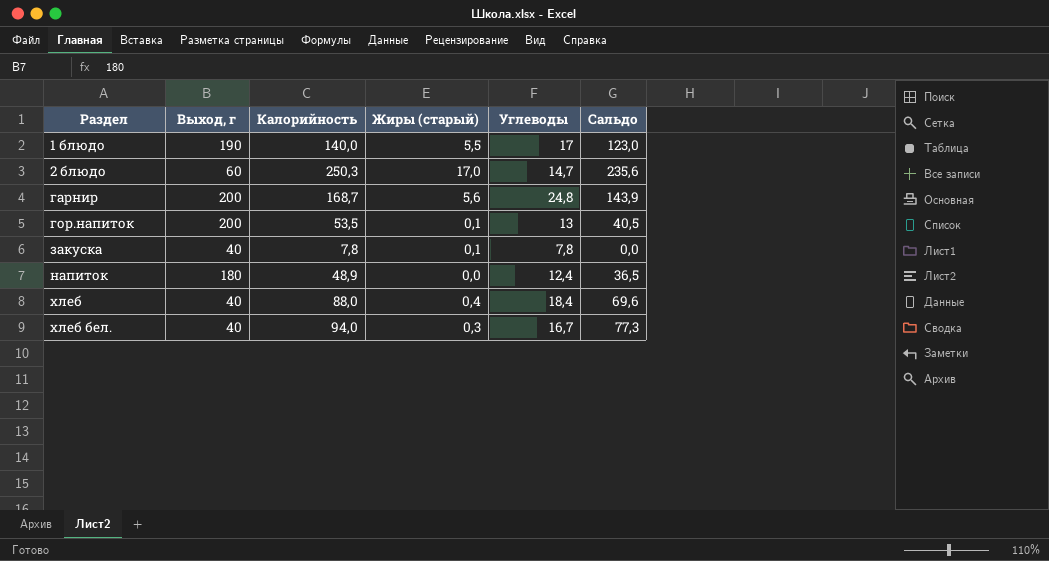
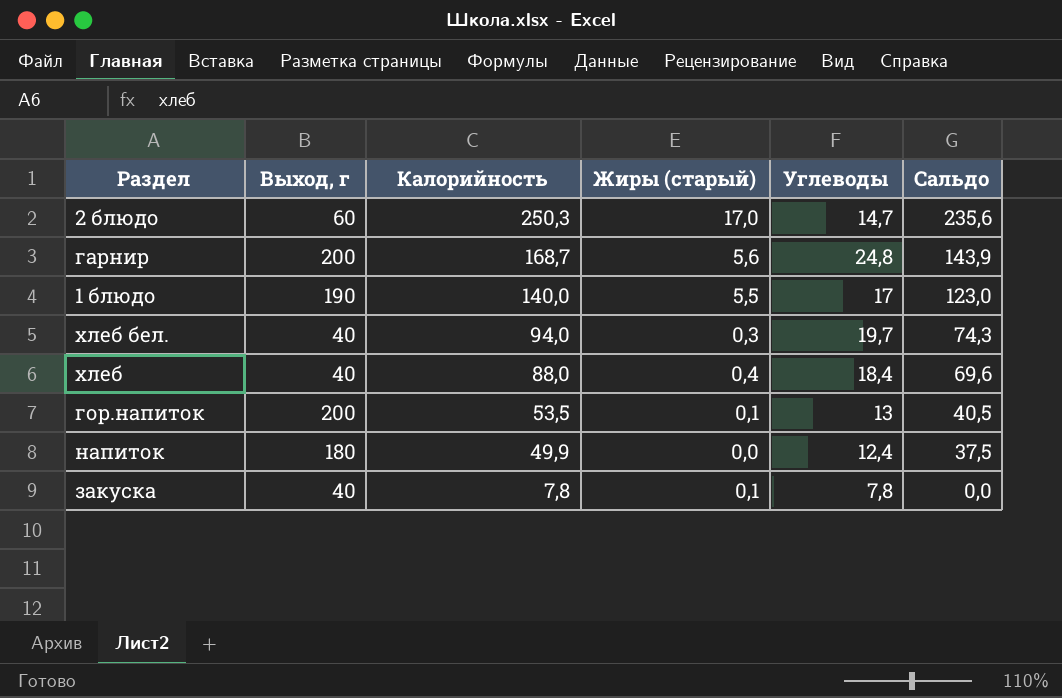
row order: Раздел ascending -> Калорийность descending
хлеб бел. | Углеводы: 16,7 -> 19,7
хлеб бел. | Сальдо: 77,3 -> 74,3
напиток | Калорийность: 48,9 -> 49,9
напиток | Сальдо: 36,5 -> 37,5

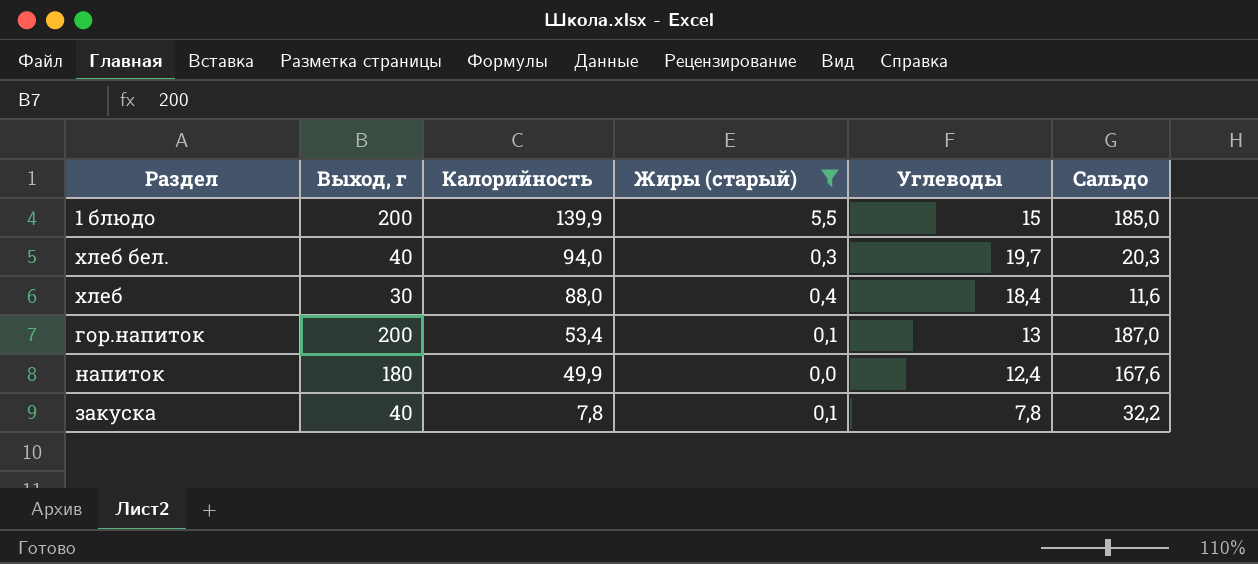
filter: none -> Жиры (старый) <= 5,5
column Сальдо | formula: [Калорийность] - [Углеводы] -> [Выход, г] - [Углеводы]
1 блюдо | Выход, г: 190 -> 200
1 блюдо | Калорийность: 140,0 -> 139,9
1 блюдо | Углеводы: 17 -> 15
хлеб | Выход, г: 40 -> 30
гор.напиток | Калорийность: 53,5 -> 53,4

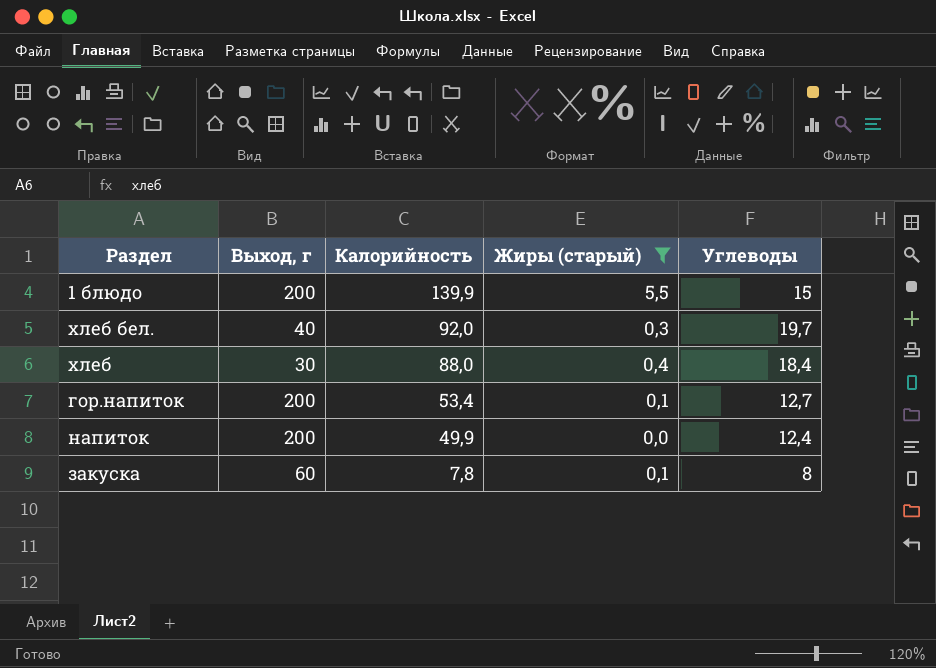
column Сальдо | formula: [Выход, г] - [Углеводы] -> none
хлеб бел. | Калорийность: 94,0 -> 92,0
гор.напиток | Углеводы: 13 -> 12,7
напиток | Выход, г: 180 -> 200
закуска | Выход, г: 40 -> 60
закуска | Углеводы: 7,8 -> 8

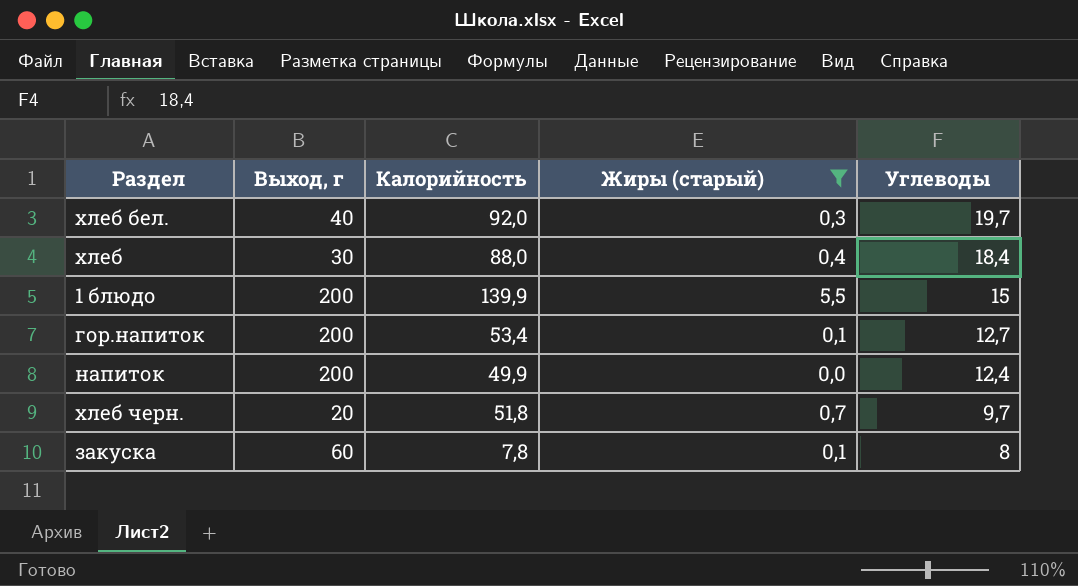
row order: Калорийность descending -> Углеводы descending
row хлеб черн.: none -> 20 | 51,8 | 0,7 | 9,7

